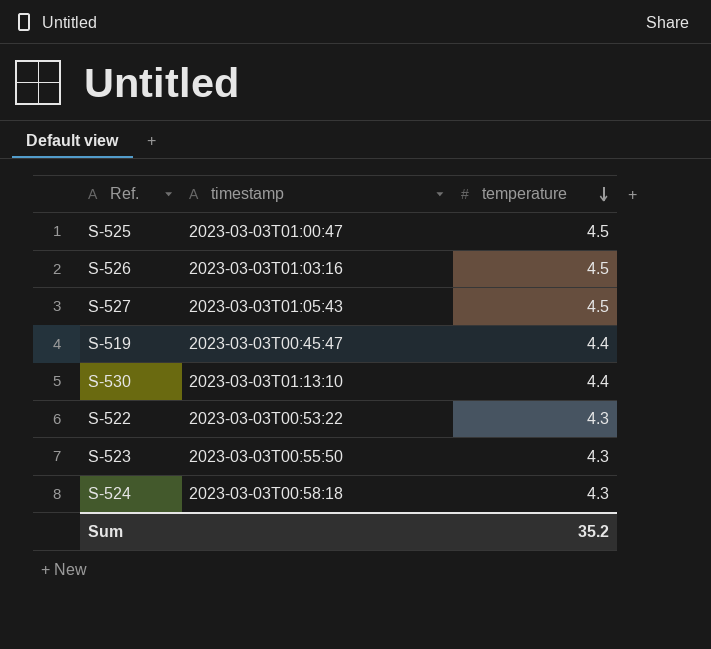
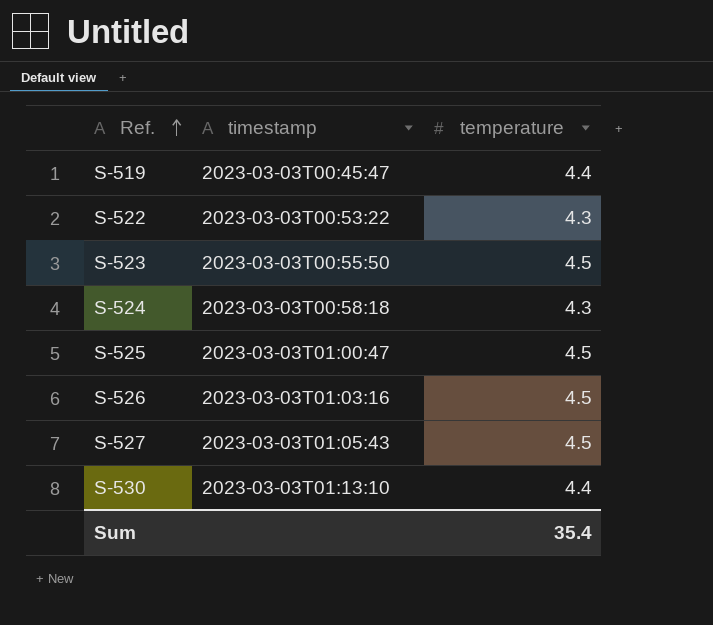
row order: temperature descending -> Ref. ascending
S-523 | temperature: 4.3 -> 4.5
Sum | temperature: 35.2 -> 35.4

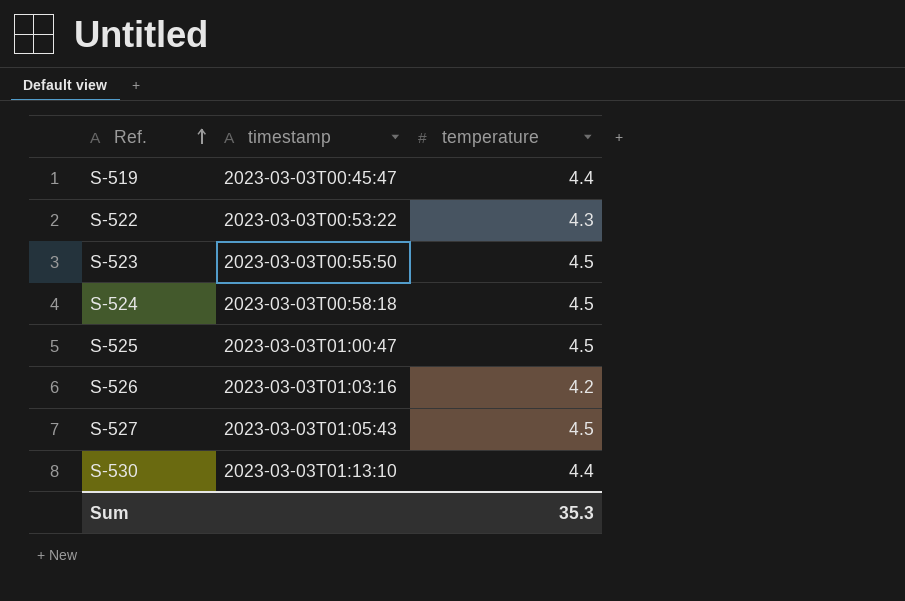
S-524 | temperature: 4.3 -> 4.5
S-526 | temperature: 4.5 -> 4.2
Sum | temperature: 35.4 -> 35.3

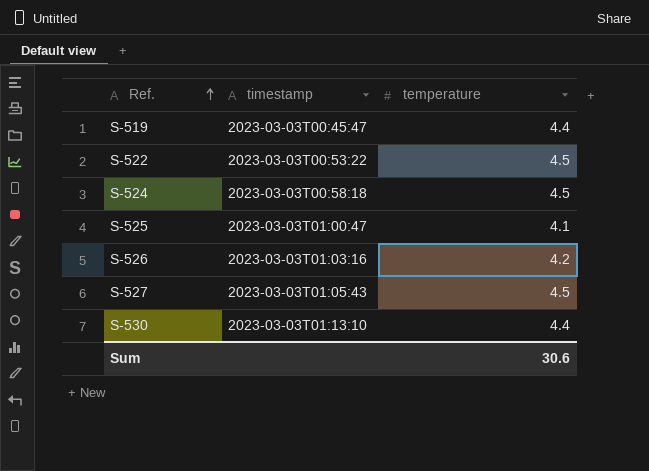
row S-523: 2023-03-03T00:55:50 | 4.5 -> none
S-522 | temperature: 4.3 -> 4.5
S-525 | temperature: 4.5 -> 4.1
Sum | temperature: 35.3 -> 30.6

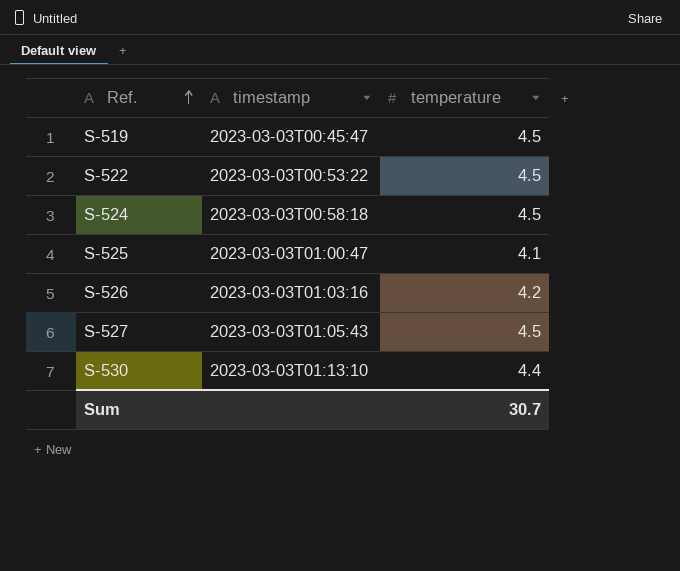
S-519 | temperature: 4.4 -> 4.5
Sum | temperature: 30.6 -> 30.7

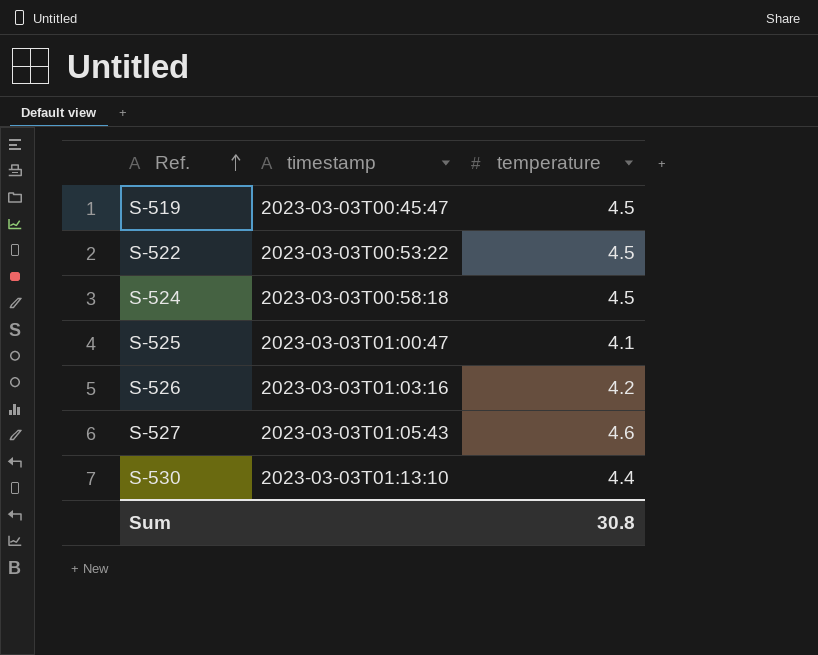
S-527 | temperature: 4.5 -> 4.6
Sum | temperature: 30.7 -> 30.8

